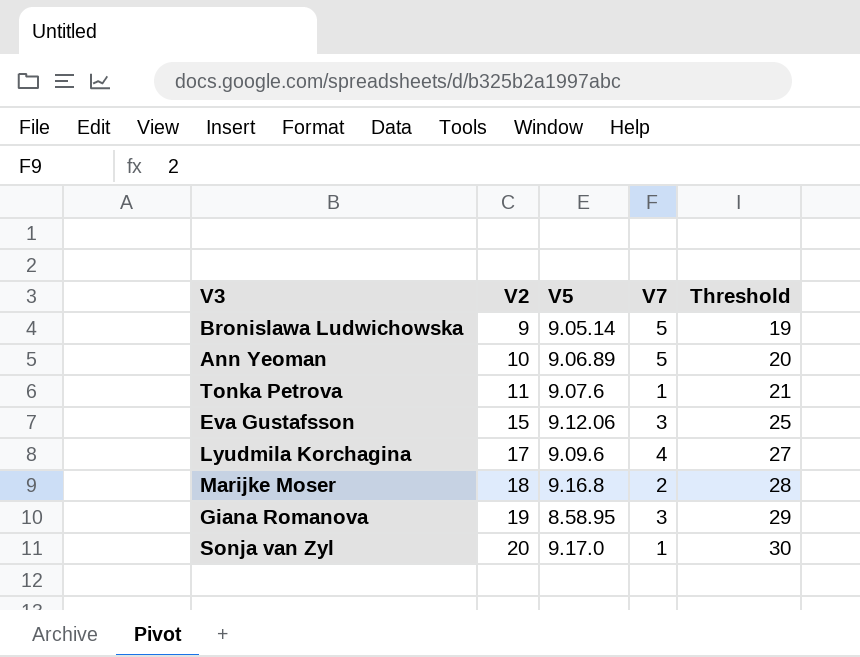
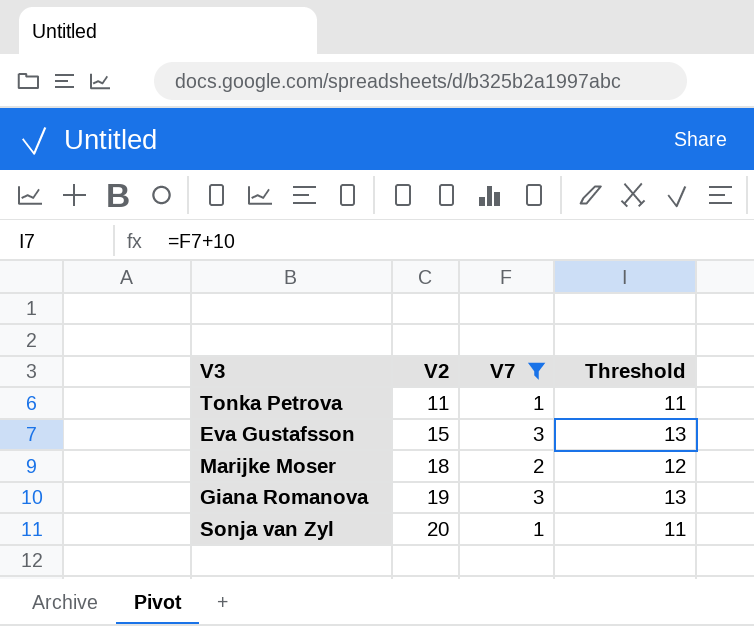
filter: none -> V7 <= 3
column V5 | position: 3 -> none
column Threshold | formula: [V2] + 10 -> [V7] + 10

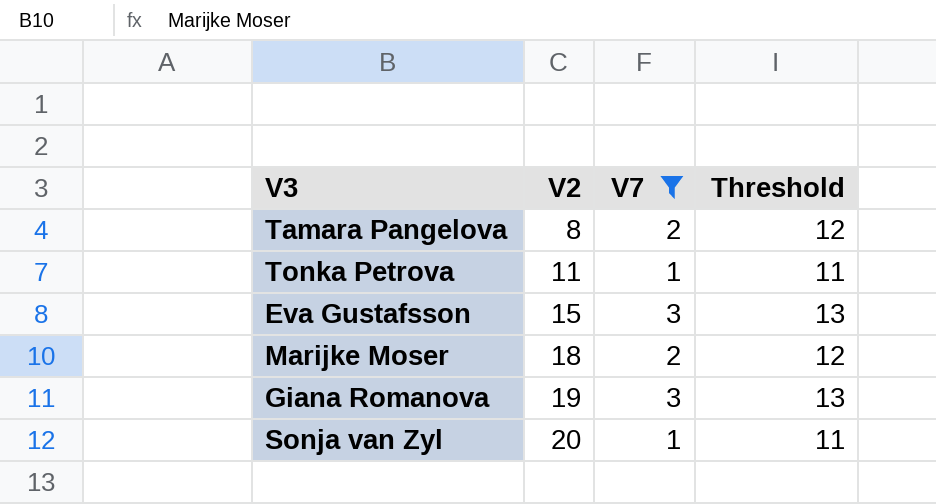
row Tamara Pangelova: none -> 8 | 2 | 12

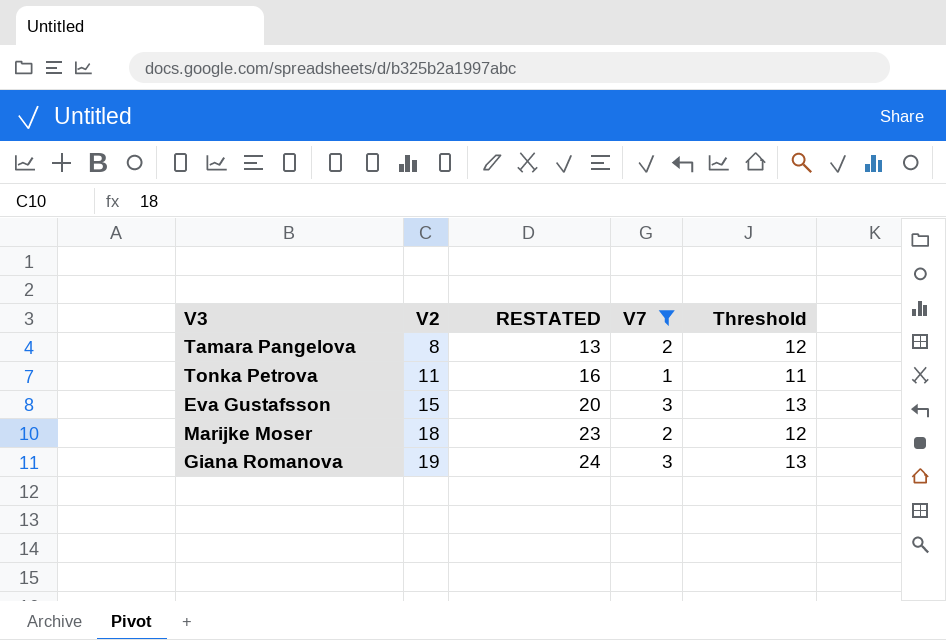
column RESTATED | formula: none -> [V2] + 5
row Sonja van Zyl: 20 | 1 | 11 -> none

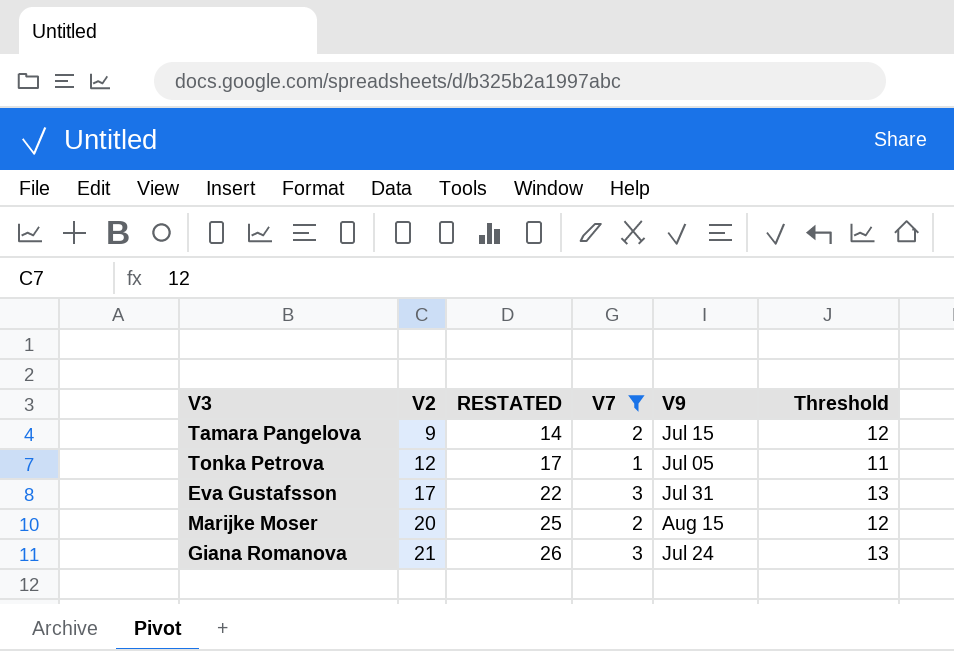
column V9 | position: none -> 5
Tamara Pangelova | V2: 8 -> 9
Tamara Pangelova | RESTATED: 13 -> 14
Tonka Petrova | V2: 11 -> 12
Tonka Petrova | RESTATED: 16 -> 17
Eva Gustafsson | V2: 15 -> 17
Eva Gustafsson | RESTATED: 20 -> 22
Marijke Moser | V2: 18 -> 20
Marijke Moser | RESTATED: 23 -> 25
Giana Romanova | V2: 19 -> 21
Giana Romanova | RESTATED: 24 -> 26

